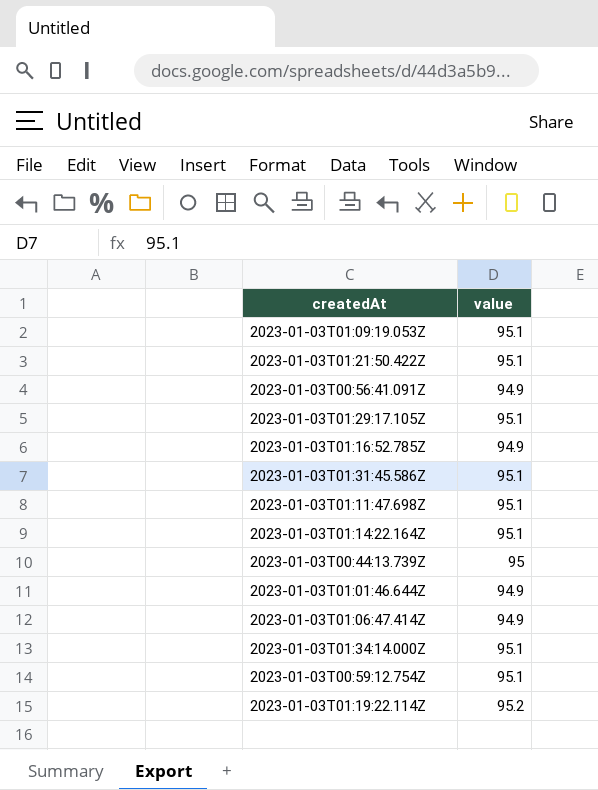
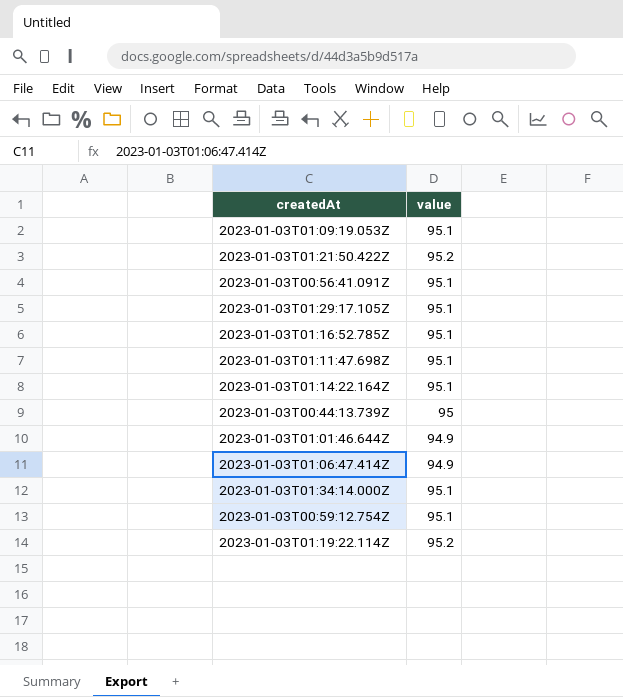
row 2023-01-03T01:31:45.586Z: 95.1 -> none
2023-01-03T01:21:50.422Z | value: 95.1 -> 95.2
2023-01-03T00:56:41.091Z | value: 94.9 -> 95.1
2023-01-03T01:16:52.785Z | value: 94.9 -> 95.1

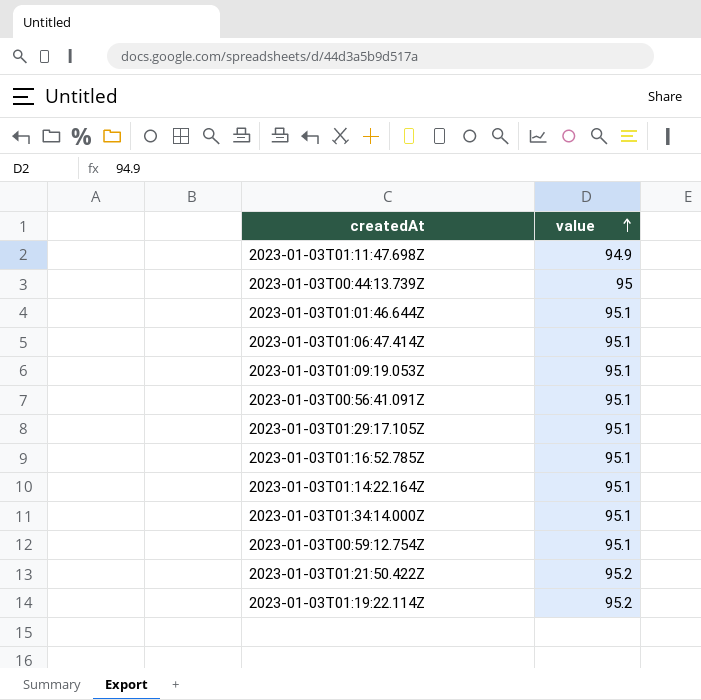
row order: none -> value ascending
2023-01-03T01:11:47.698Z | value: 95.1 -> 94.9
2023-01-03T01:01:46.644Z | value: 94.9 -> 95.1
2023-01-03T01:06:47.414Z | value: 94.9 -> 95.1

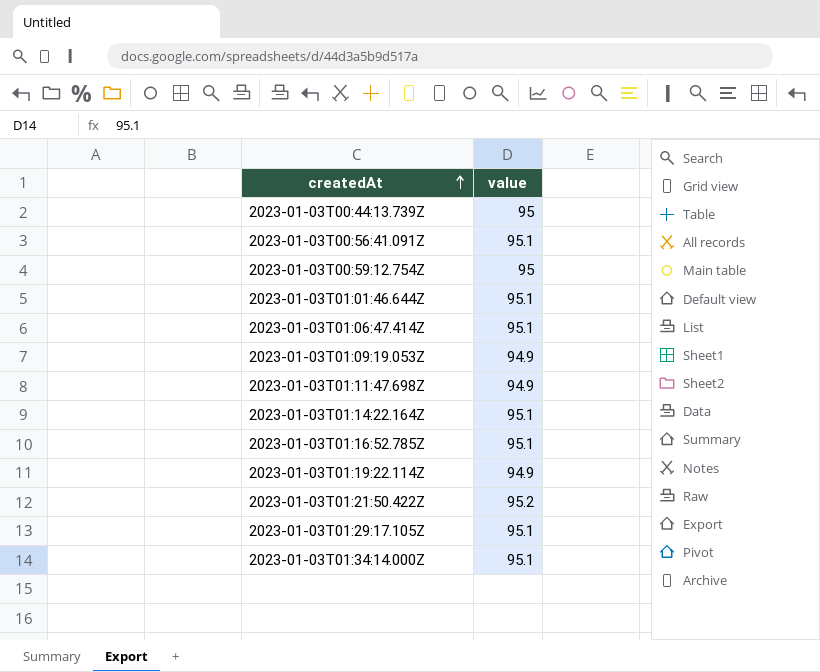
row order: value ascending -> createdAt ascending
2023-01-03T00:59:12.754Z | value: 95.1 -> 95
2023-01-03T01:09:19.053Z | value: 95.1 -> 94.9
2023-01-03T01:19:22.114Z | value: 95.2 -> 94.9

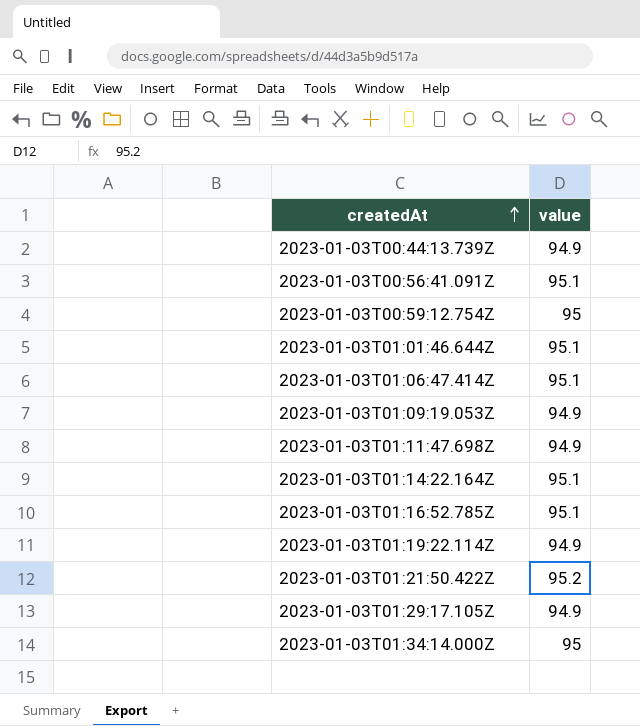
2023-01-03T00:44:13.739Z | value: 95 -> 94.9
2023-01-03T01:29:17.105Z | value: 95.1 -> 94.9
2023-01-03T01:34:14.000Z | value: 95.1 -> 95

